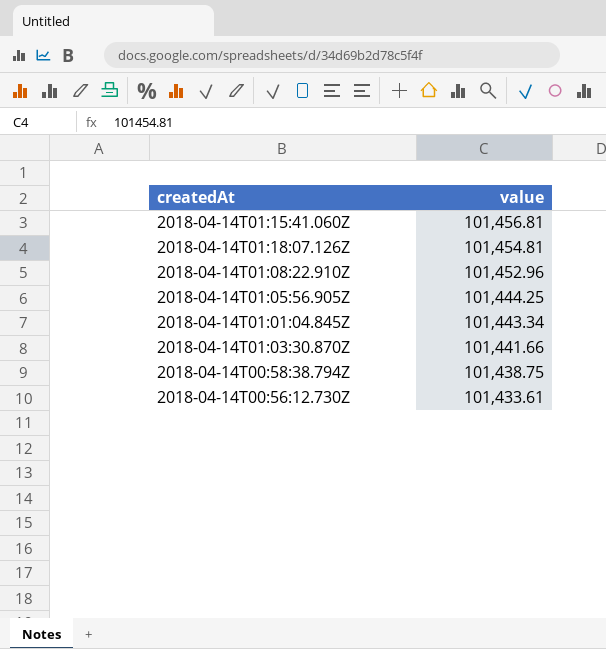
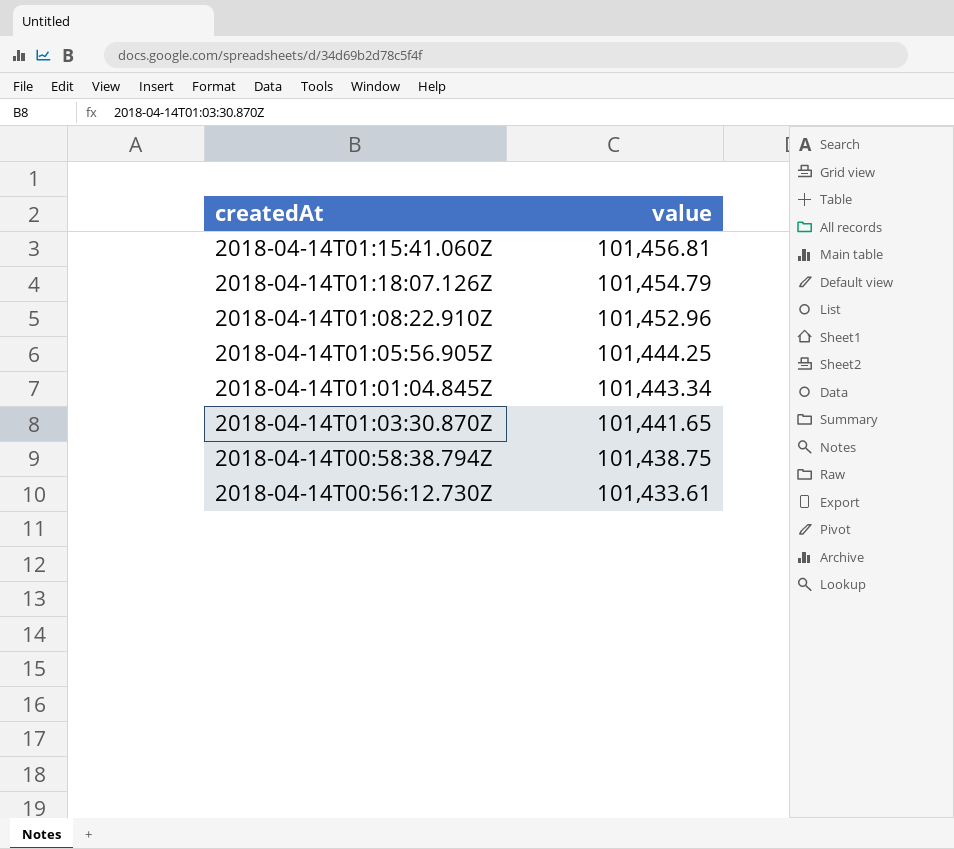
2018-04-14T01:18:07.126Z | value: 101,454.81 -> 101,454.79
2018-04-14T01:03:30.870Z | value: 101,441.66 -> 101,441.65

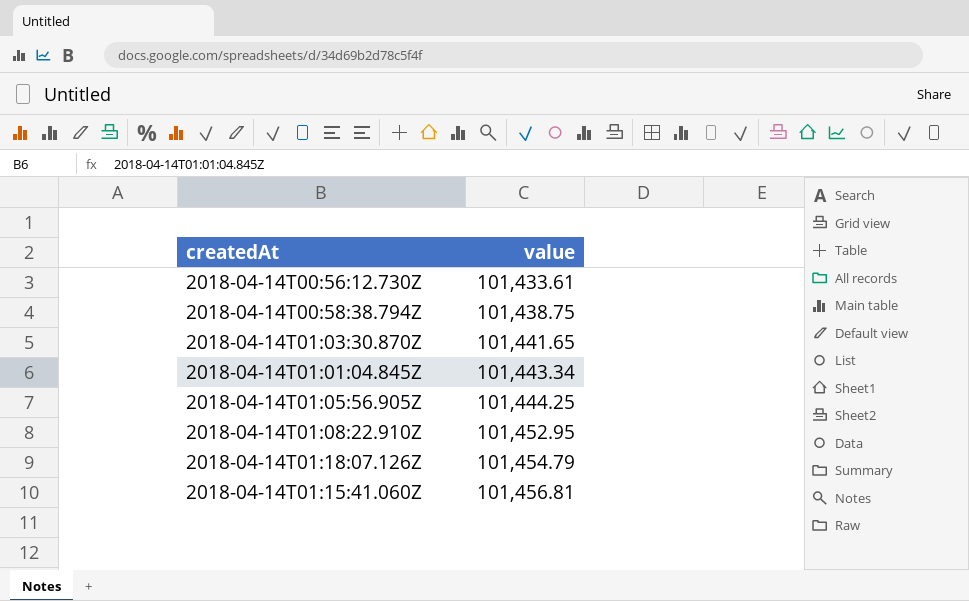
row order: value descending -> value ascending
2018-04-14T01:08:22.910Z | value: 101,452.96 -> 101,452.95

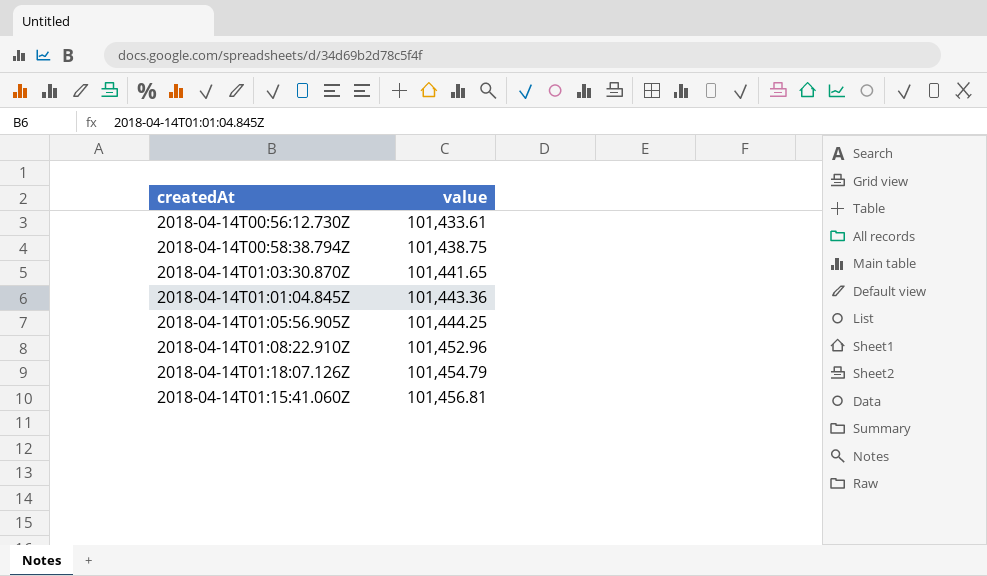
2018-04-14T01:01:04.845Z | value: 101,443.34 -> 101,443.36
2018-04-14T01:08:22.910Z | value: 101,452.95 -> 101,452.96

